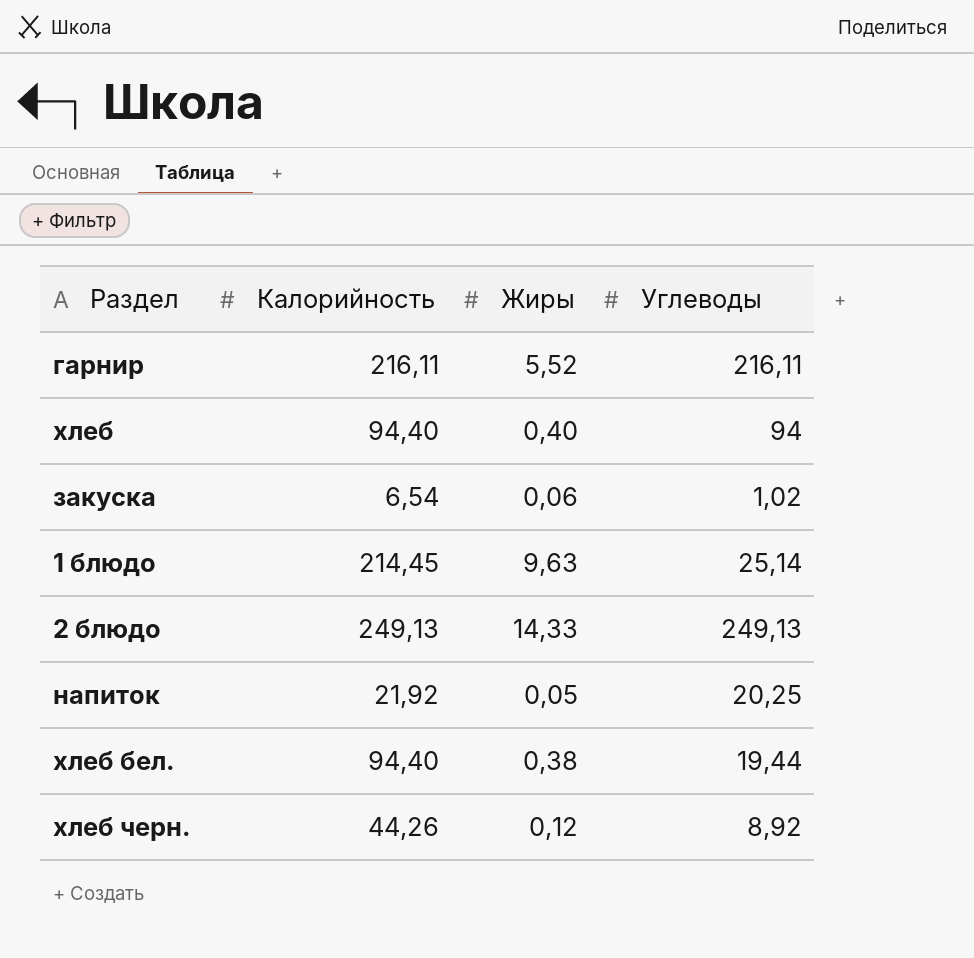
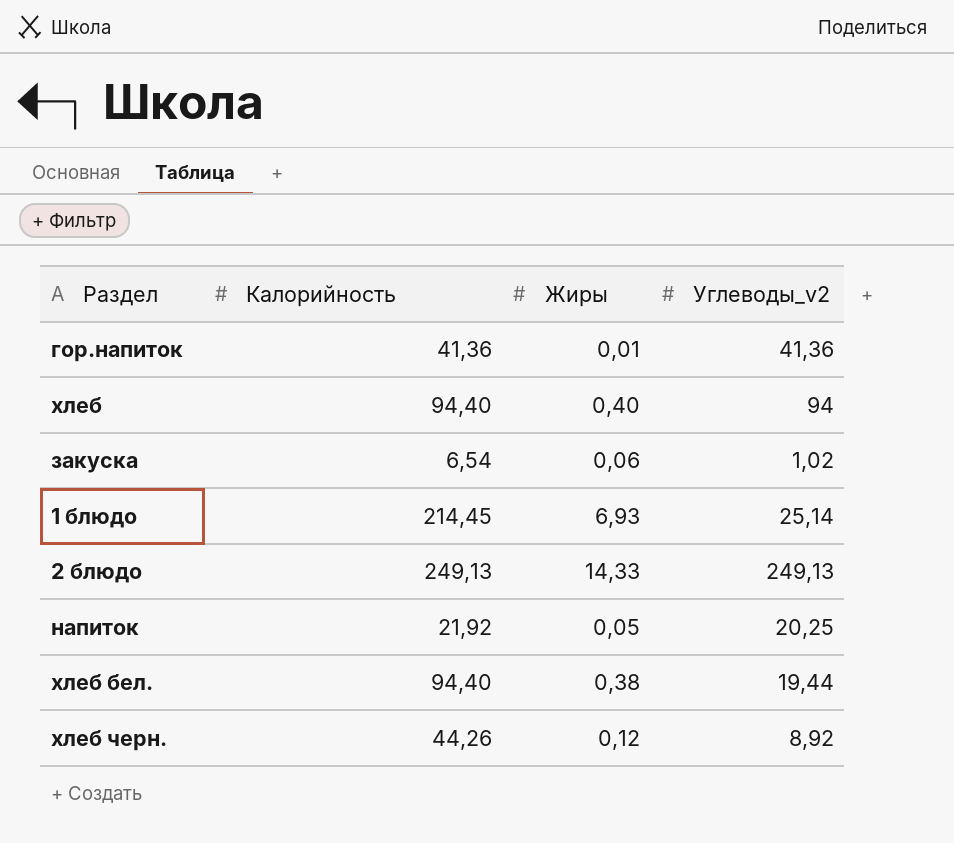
column name: Углеводы -> Углеводы_v2
row гарнир: 216,11 | 5,52 | 216,11 -> none
row гор.напиток: none -> 41,36 | 0,01 | 41,36
1 блюдо | Жиры: 9,63 -> 6,93

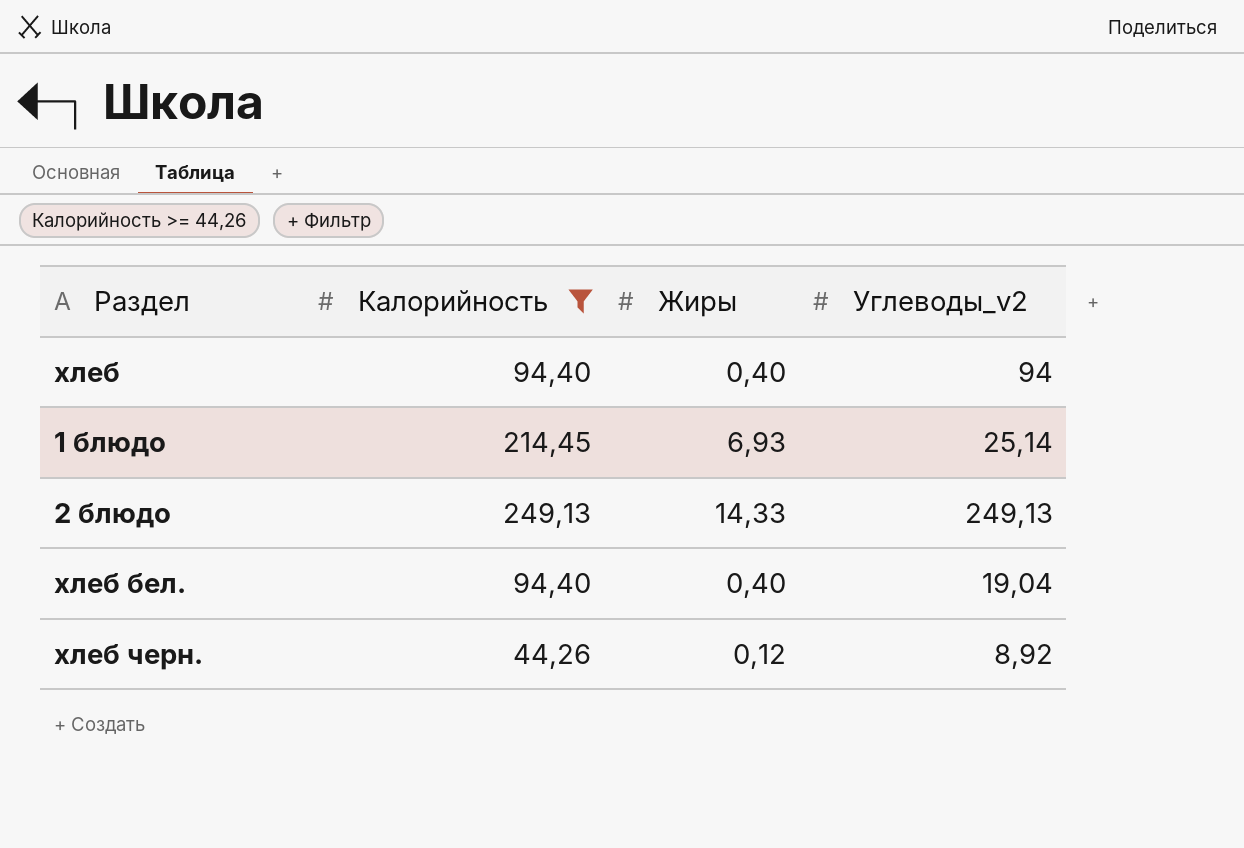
filter: none -> Калорийность >= 44,26
хлеб бел. | Жиры: 0,38 -> 0,40
хлеб бел. | Углеводы_v2: 19,44 -> 19,04

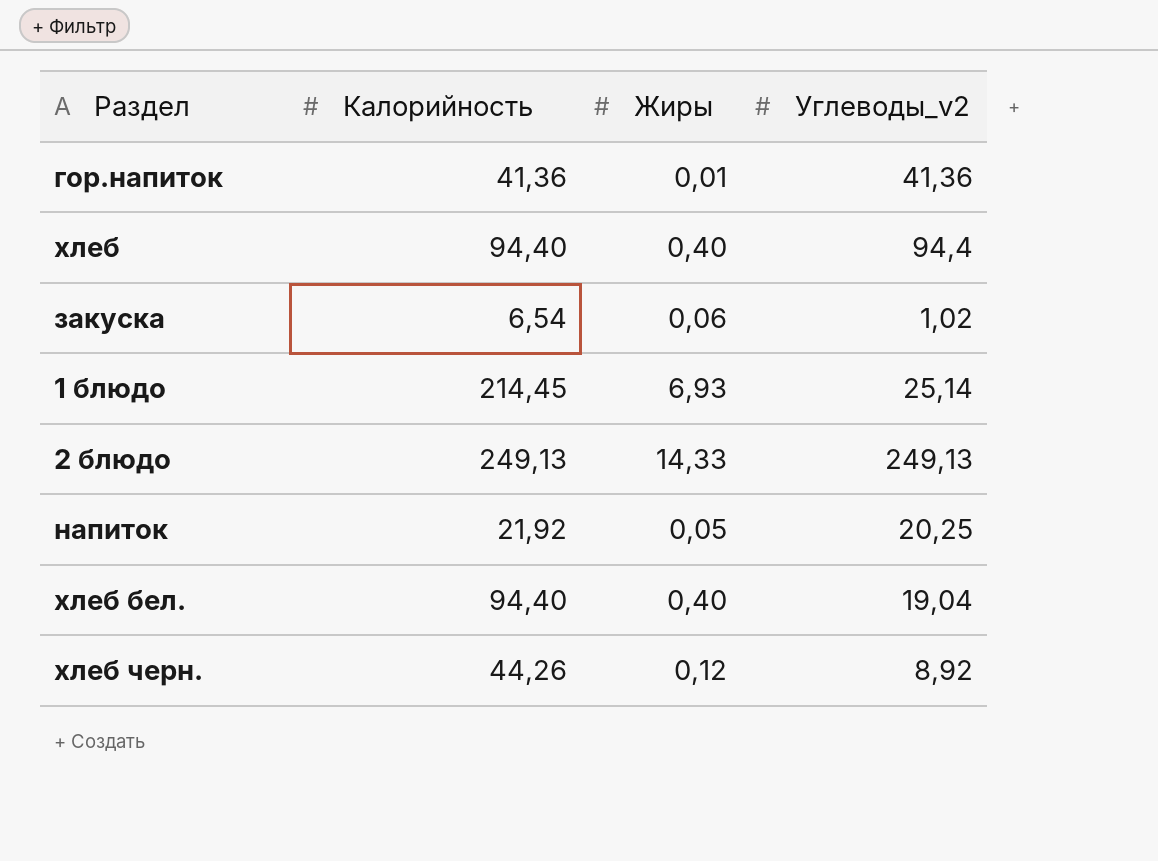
filter: Калорийность >= 44,26 -> none
хлеб | Углеводы_v2: 94 -> 94,4

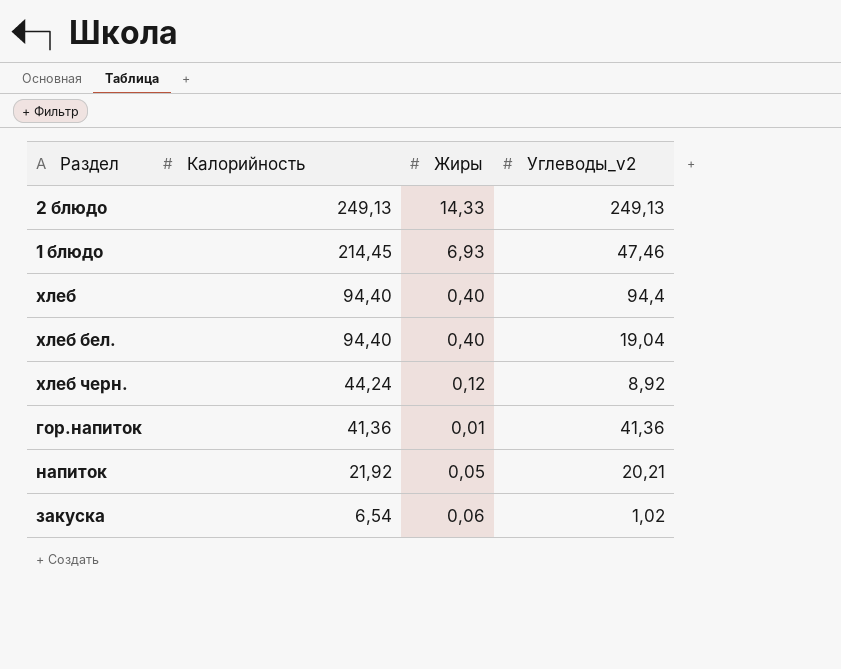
row order: none -> Калорийность descending
1 блюдо | Углеводы_v2: 25,14 -> 47,46
хлеб черн. | Калорийность: 44,26 -> 44,24
напиток | Углеводы_v2: 20,25 -> 20,21

